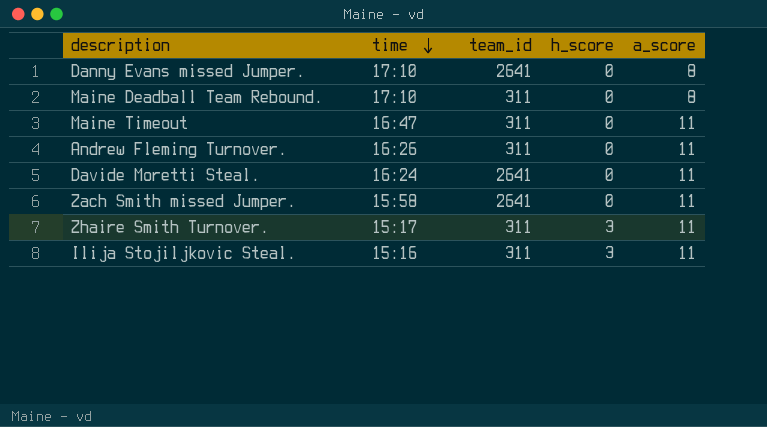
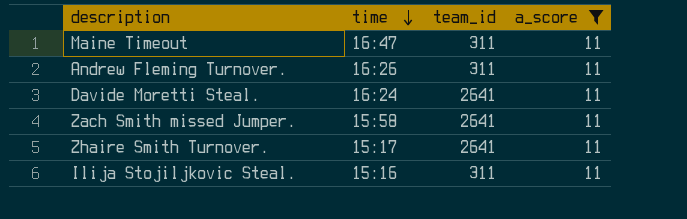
filter: none -> a_score = 11
column h_score | position: 4 -> none
Zhaire Smith Turnover. | team_id: 311 -> 2641

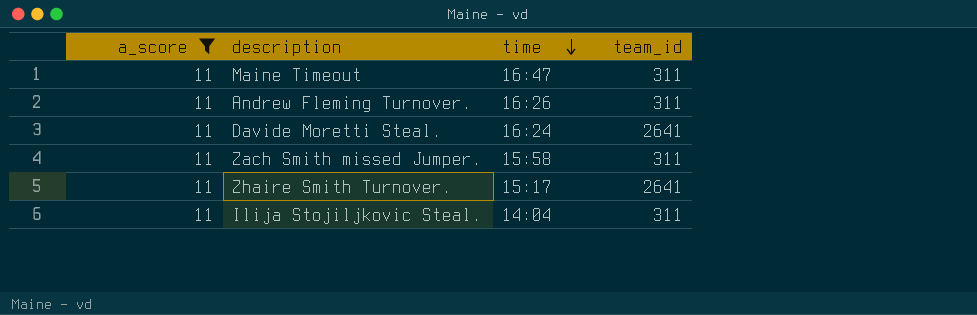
column a_score | position: 4 -> 1
Zach Smith missed Jumper. | team_id: 2641 -> 311
Ilija Stojiljkovic Steal. | time: 15:16 -> 14:04

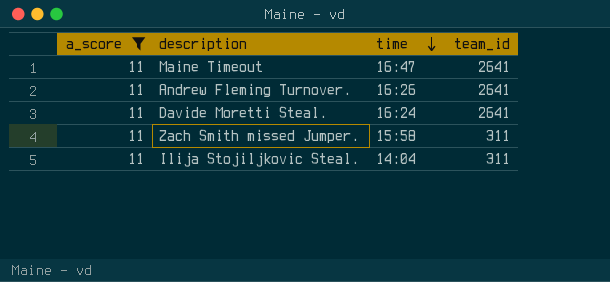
row Zhaire Smith Turnover.: 11 | 15:17 | 2641 -> none
Maine Timeout | team_id: 311 -> 2641
Andrew Fleming Turnover. | team_id: 311 -> 2641

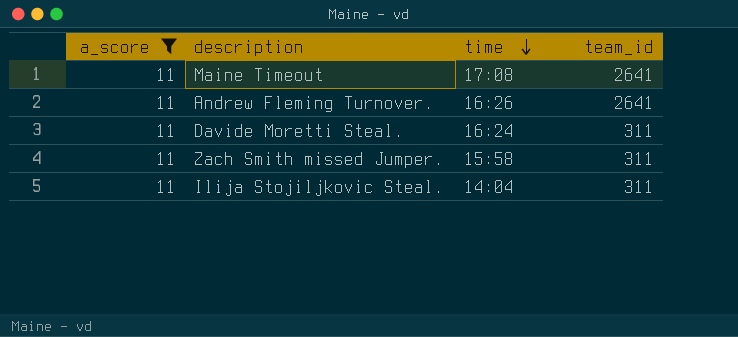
Maine Timeout | time: 16:47 -> 17:08
Davide Moretti Steal. | team_id: 2641 -> 311

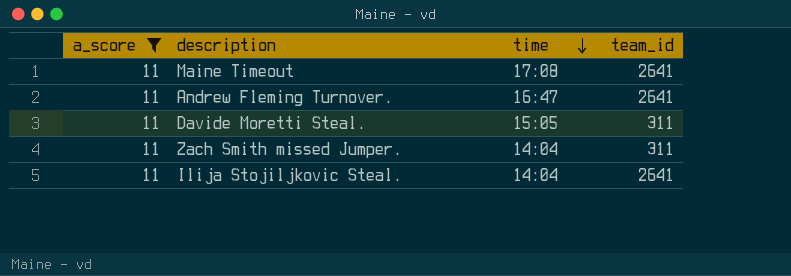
Andrew Fleming Turnover. | time: 16:26 -> 16:47
Davide Moretti Steal. | time: 16:24 -> 15:05
Zach Smith missed Jumper. | time: 15:58 -> 14:04
Ilija Stojiljkovic Steal. | team_id: 311 -> 2641

